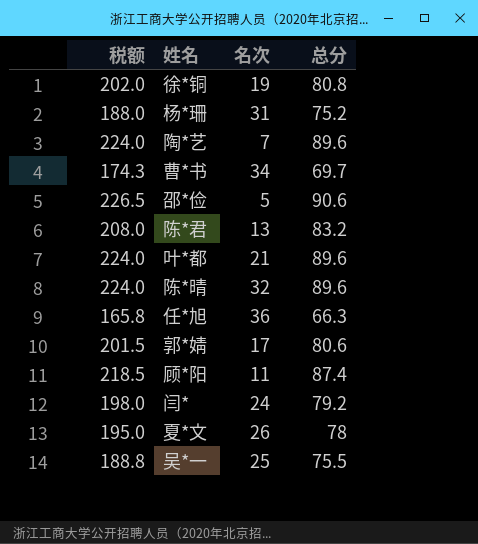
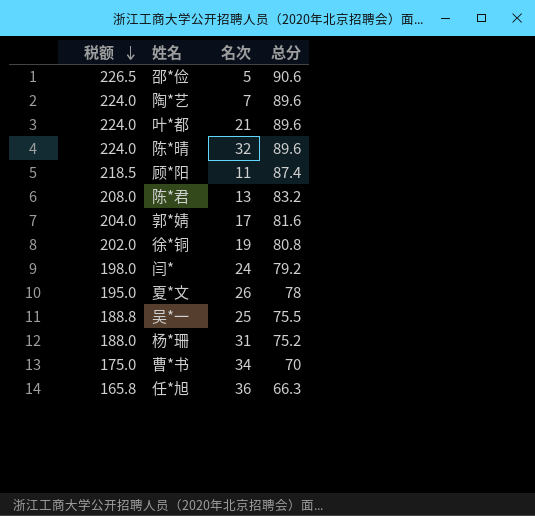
row order: none -> 税额 descending
郭*婧 | 税额: 201.5 -> 204.0
郭*婧 | 总分: 80.6 -> 81.6
曹*书 | 税额: 174.3 -> 175.0
曹*书 | 总分: 69.7 -> 70

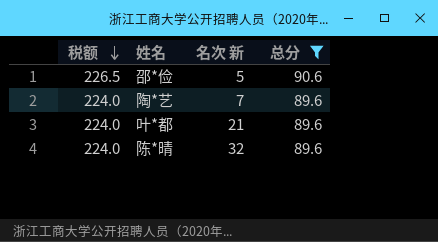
filter: none -> 总分 >= 89.6
column name: 名次 -> 名次 新

